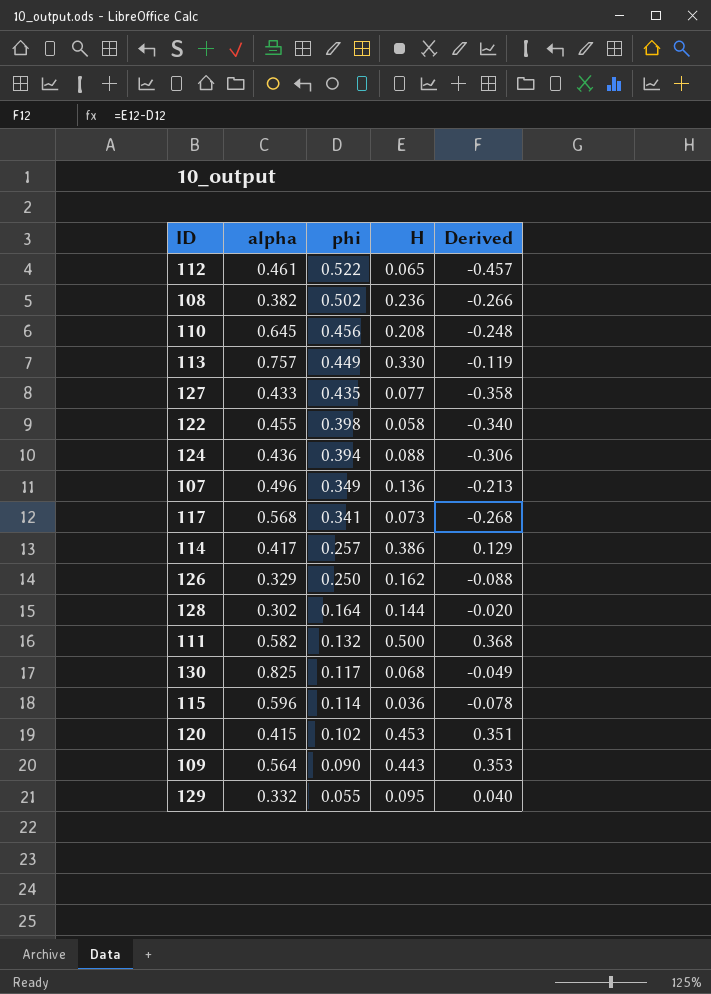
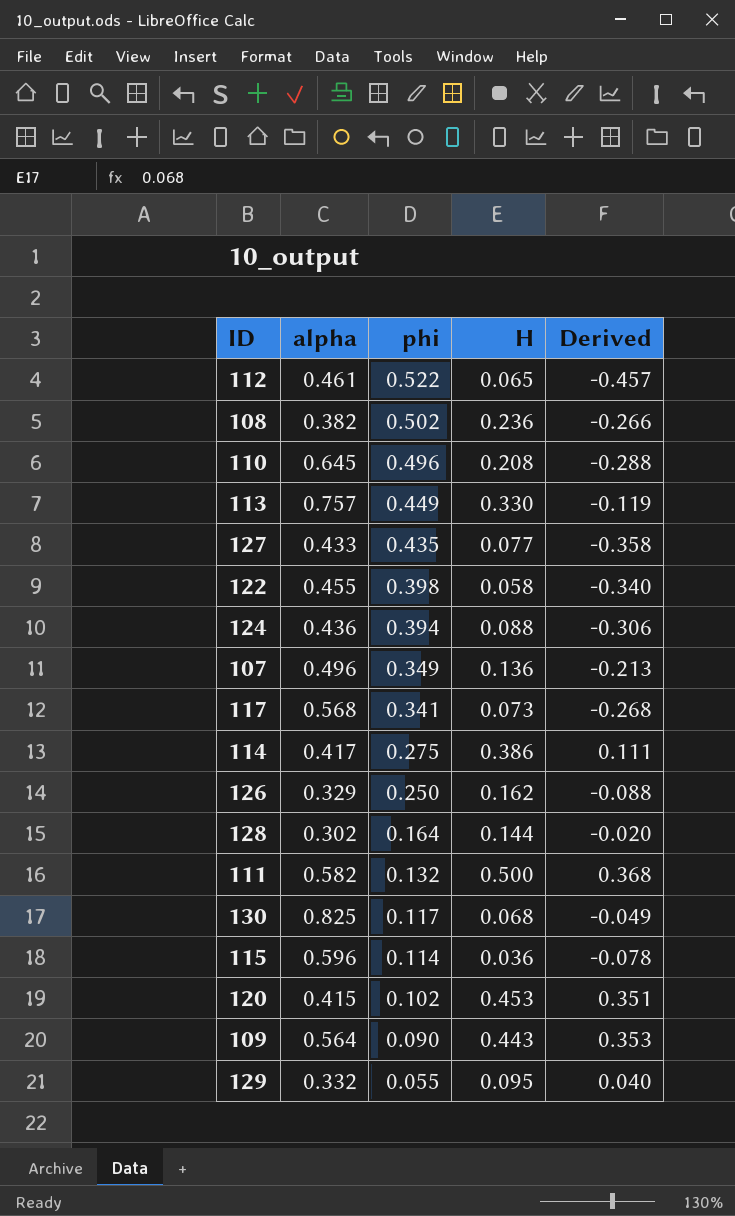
110 | phi: 0.456 -> 0.496
110 | Derived: -0.248 -> -0.288
114 | phi: 0.257 -> 0.275
114 | Derived: 0.129 -> 0.111

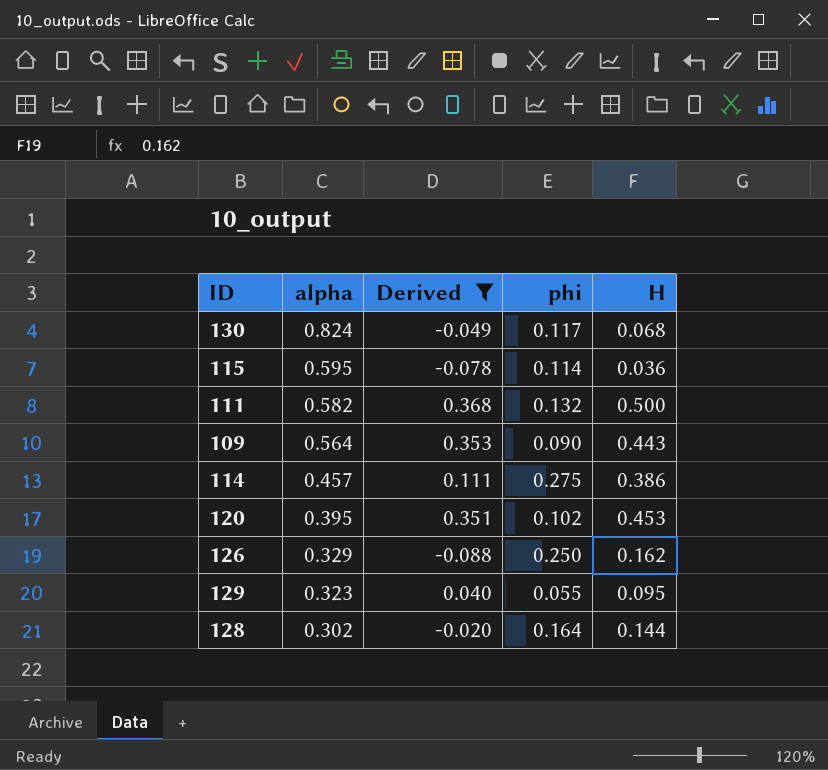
filter: none -> Derived >= -0.088
row order: phi descending -> alpha descending
column Derived | position: 5 -> 3
130 | alpha: 0.825 -> 0.824
115 | alpha: 0.596 -> 0.595
114 | alpha: 0.417 -> 0.457
120 | alpha: 0.415 -> 0.395
129 | alpha: 0.332 -> 0.323

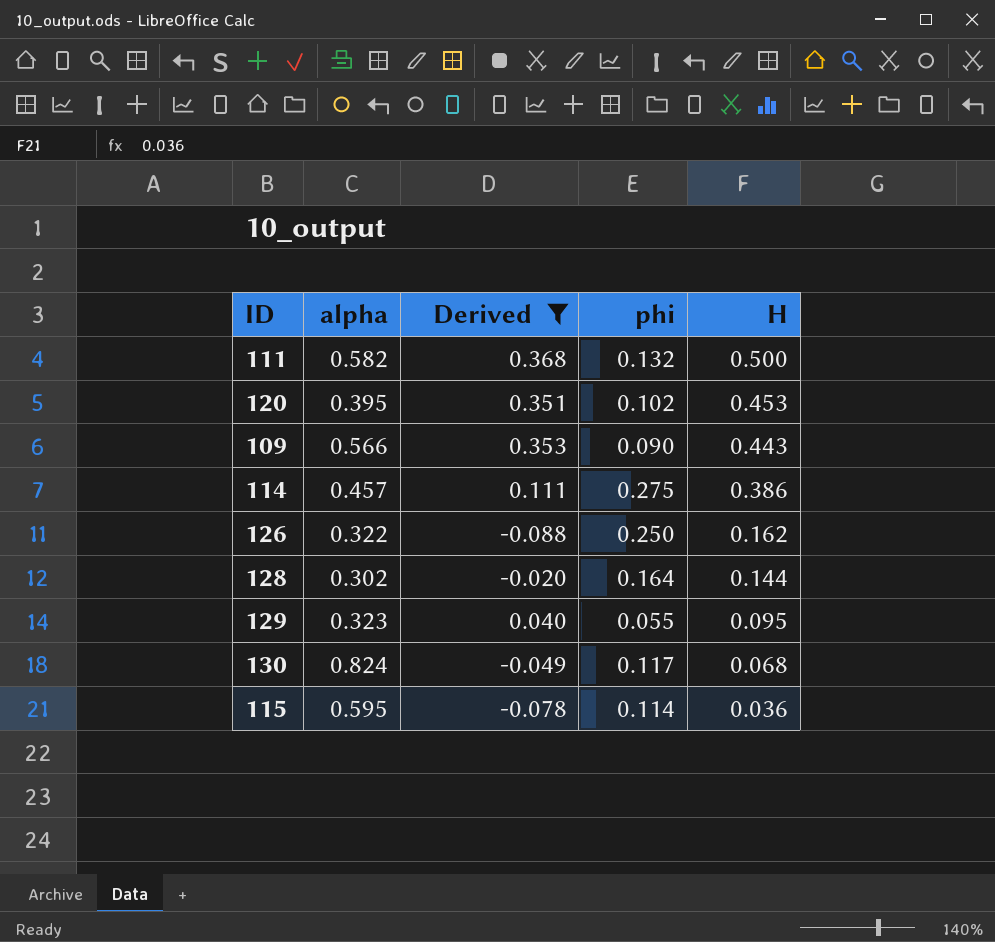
row order: alpha descending -> H descending
109 | alpha: 0.564 -> 0.566
126 | alpha: 0.329 -> 0.322

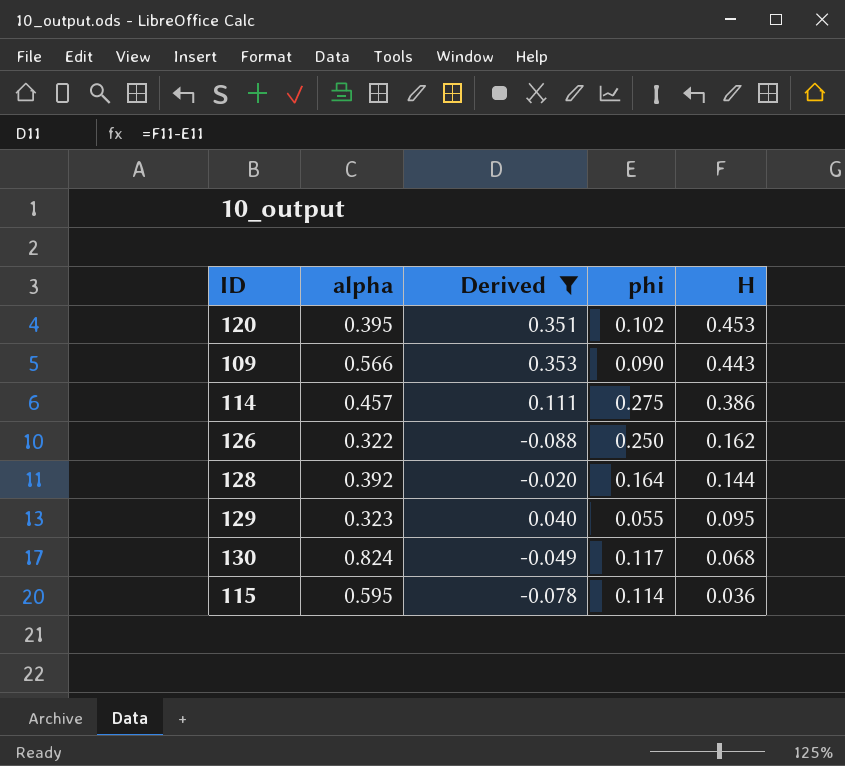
row 111: 0.582 | 0.368 | 0.132 | 0.500 -> none
128 | alpha: 0.302 -> 0.392

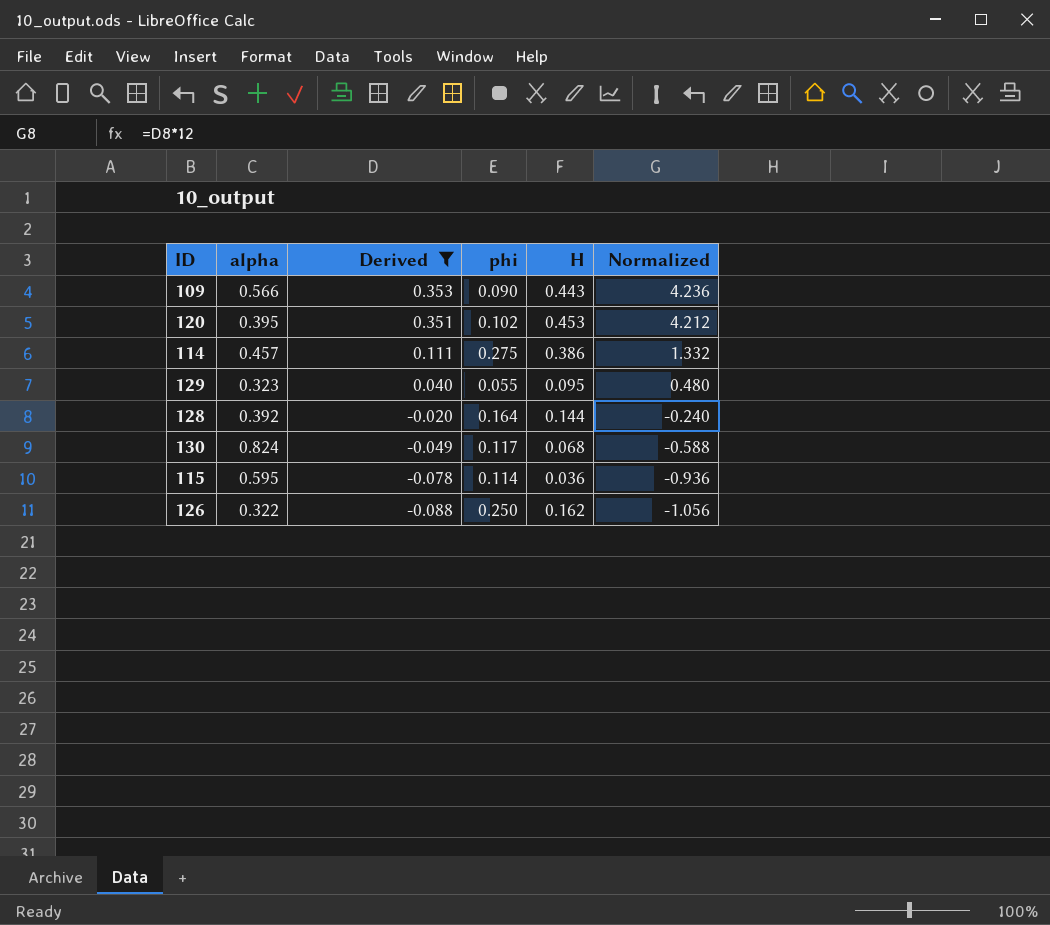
row order: H descending -> Derived descending
column Normalized | formula: none -> [Derived] * 12

